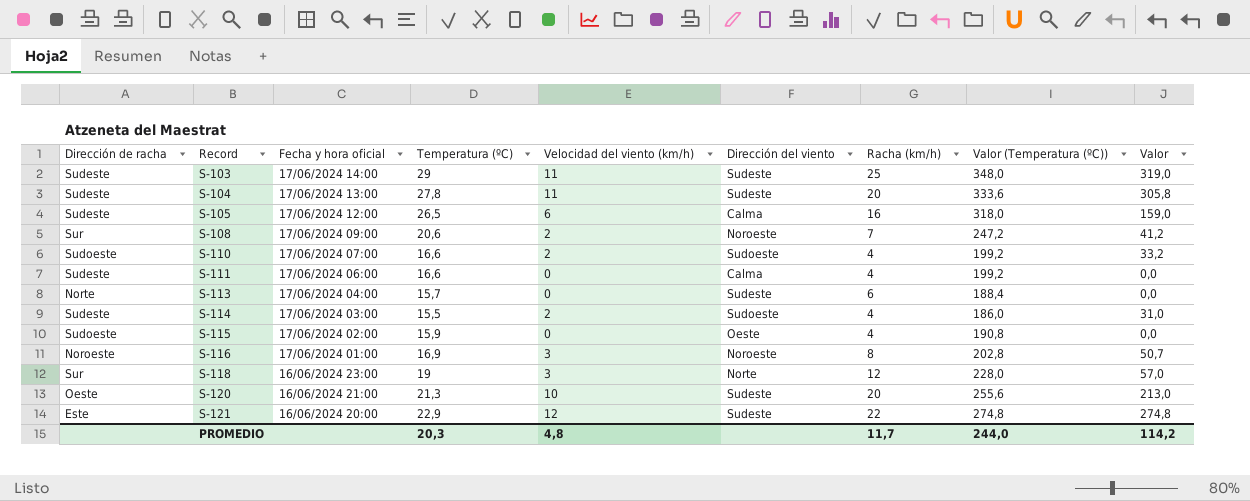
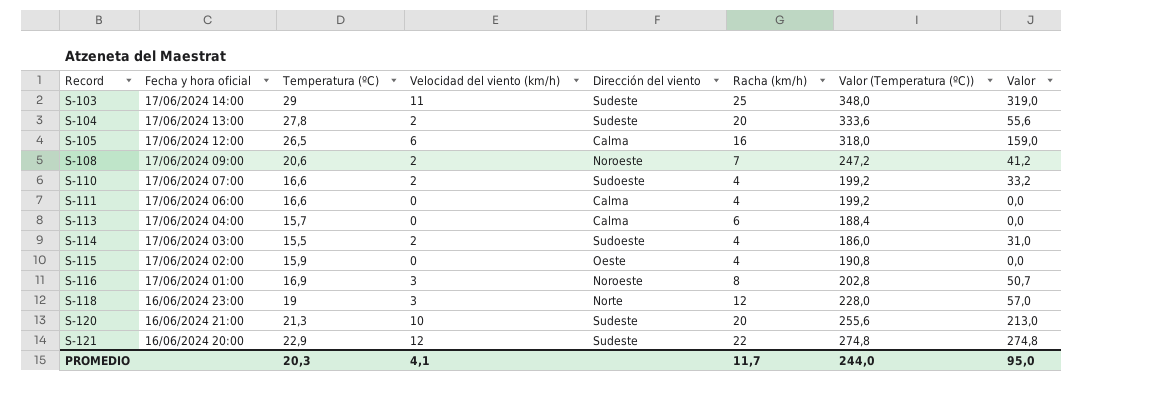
column Dirección de racha | position: 1 -> none
S-104 | Velocidad del viento (km/h): 11 -> 2
S-104 | Valor: 305,8 -> 55,6
S-113 | Dirección del viento: Sudeste -> Calma
PROMEDIO | Velocidad del viento (km/h): 4,8 -> 4,1
PROMEDIO | Valor: 114,2 -> 95,0

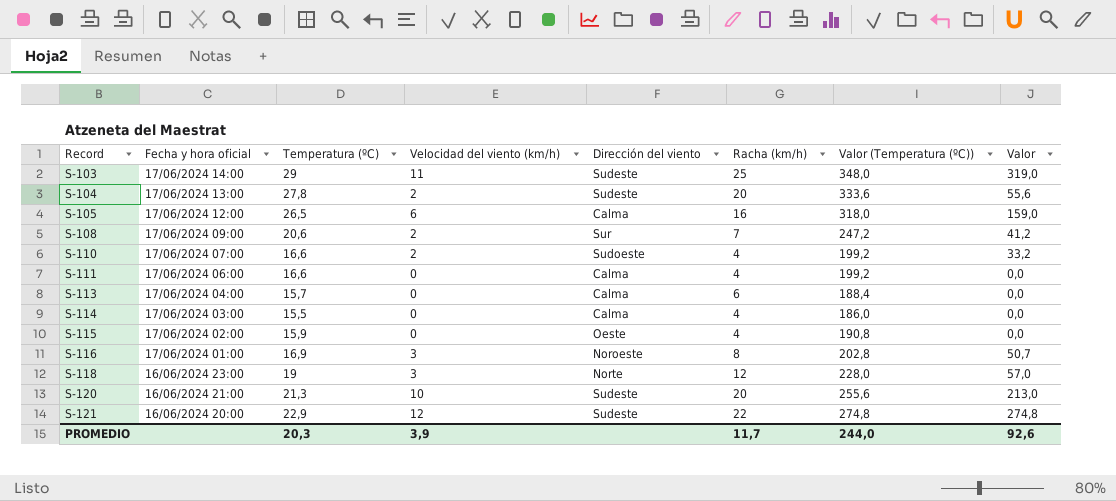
S-108 | Dirección del viento: Noroeste -> Sur
S-114 | Velocidad del viento (km/h): 2 -> 0
S-114 | Dirección del viento: Sudoeste -> Calma
S-114 | Valor: 31,0 -> 0,0
PROMEDIO | Velocidad del viento (km/h): 4,1 -> 3,9
PROMEDIO | Valor: 95,0 -> 92,6

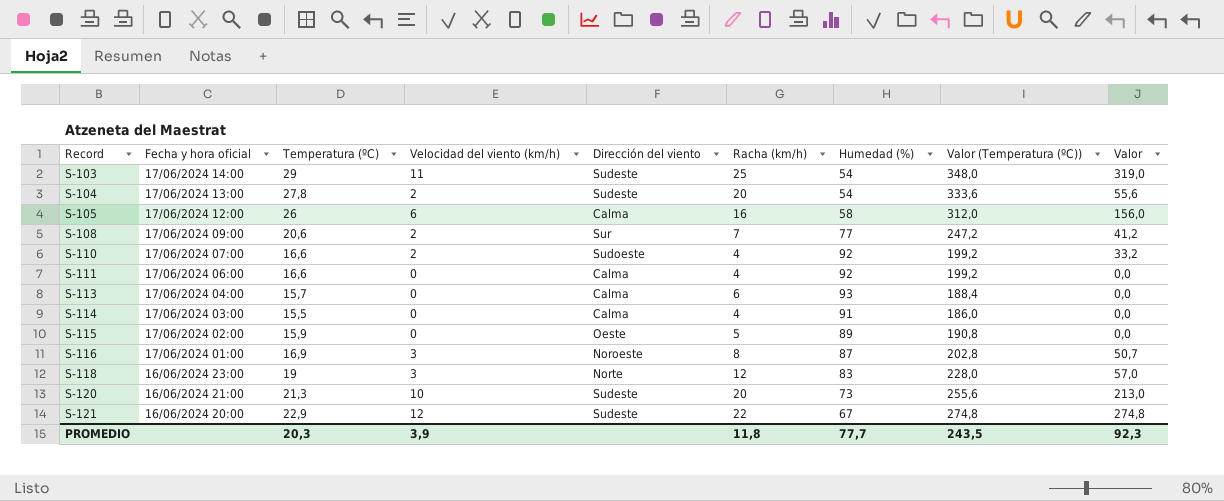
column Humedad (%) | position: none -> 7
S-105 | Temperatura (ºC): 26,5 -> 26
S-105 | Valor (Temperatura (ºC)): 318,0 -> 312,0
S-105 | Valor: 159,0 -> 156,0
S-115 | Racha (km/h): 4 -> 5
PROMEDIO | Racha (km/h): 11,7 -> 11,8
PROMEDIO | Valor (Temperatura (ºC)): 244,0 -> 243,5
PROMEDIO | Valor: 92,6 -> 92,3

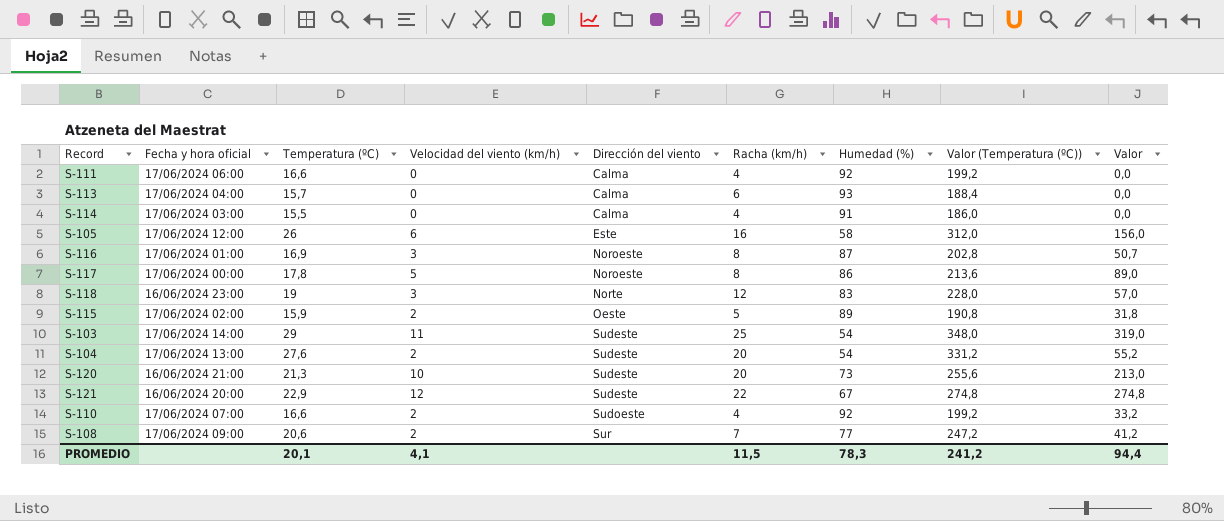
row order: Record ascending -> Dirección del viento ascending
S-105 | Dirección del viento: Calma -> Este
row S-117: none -> 17/06/2024 00:00 | 17,8 | 5 | Noroeste | 8 | 86 | 213,6 | 89,0
S-115 | Velocidad del viento (km/h): 0 -> 2
S-115 | Valor: 0,0 -> 31,8
S-104 | Temperatura (ºC): 27,8 -> 27,6
S-104 | Valor (Temperatura (ºC)): 333,6 -> 331,2
S-104 | Valor: 55,6 -> 55,2
PROMEDIO | Temperatura (ºC): 20,3 -> 20,1
PROMEDIO | Velocidad del viento (km/h): 3,9 -> 4,1
PROMEDIO | Racha (km/h): 11,8 -> 11,5
PROMEDIO | Humedad (%): 77,7 -> 78,3
PROMEDIO | Valor (Temperatura (ºC)): 243,5 -> 241,2
PROMEDIO | Valor: 92,3 -> 94,4

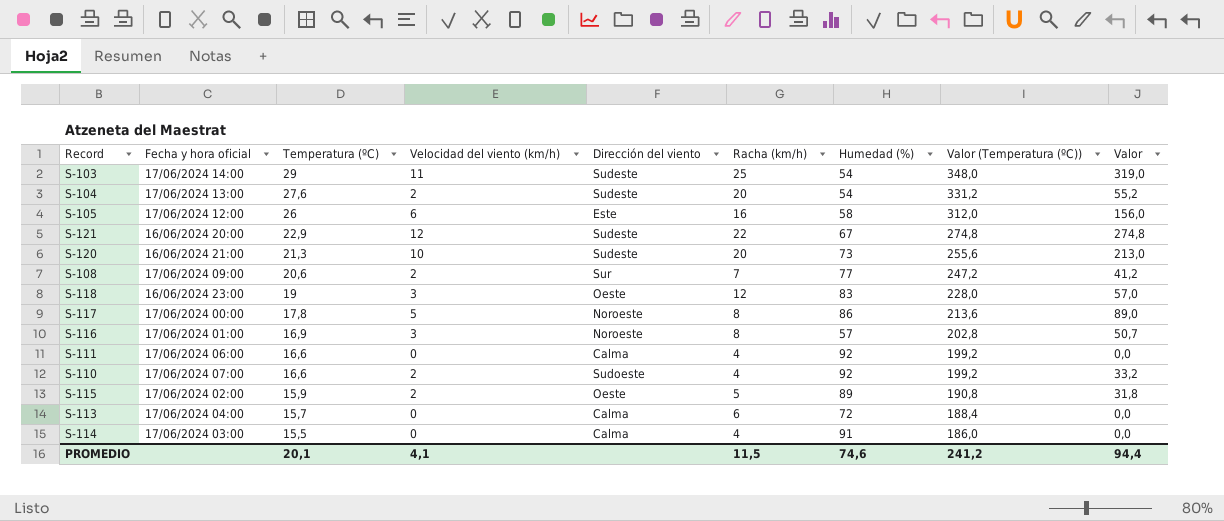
row order: Dirección del viento ascending -> Temperatura (ºC) descending
S-118 | Dirección del viento: Norte -> Oeste
S-116 | Humedad (%): 87 -> 57
S-113 | Humedad (%): 93 -> 72
PROMEDIO | Humedad (%): 78,3 -> 74,6

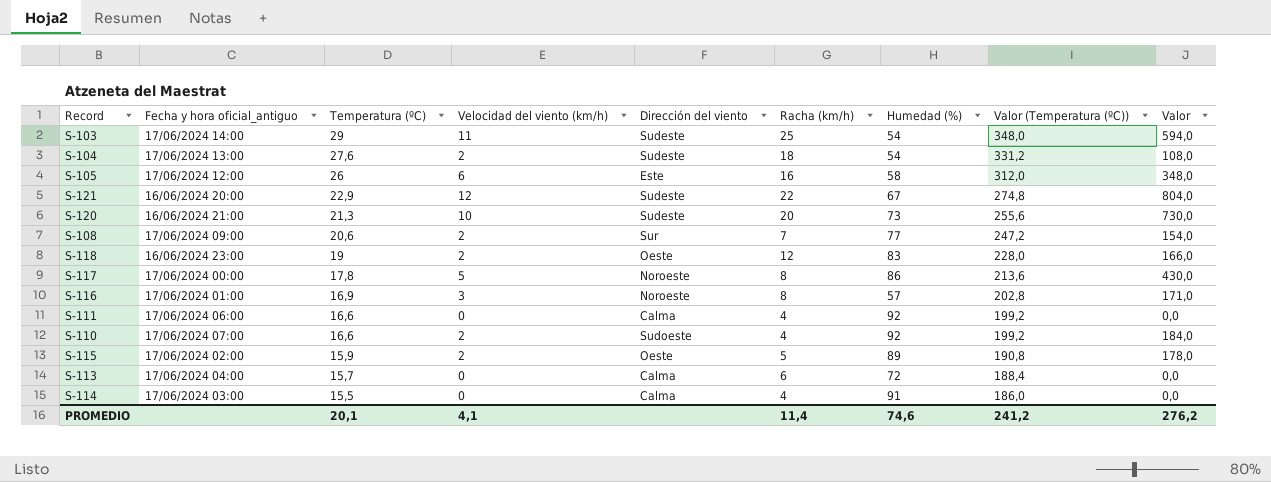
column name: Fecha y hora oficial -> Fecha y hora oficial_antiguo
column Valor | formula: [Temperatura (ºC)] * [Velocidad del viento (km/h)] -> [Velocidad del viento (km/h)] * [Humedad (%)]
S-104 | Racha (km/h): 20 -> 18
S-118 | Velocidad del viento (km/h): 3 -> 2
PROMEDIO | Racha (km/h): 11,5 -> 11,4
PROMEDIO | Valor: 94,4 -> 276,2

